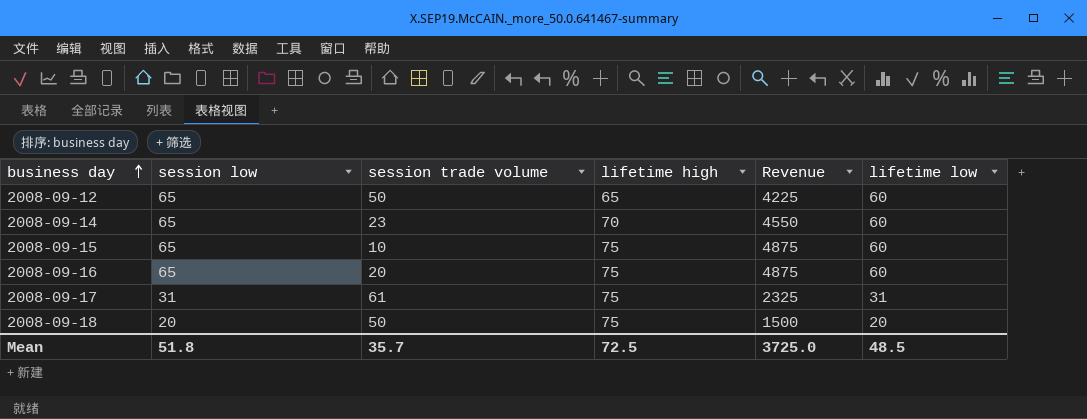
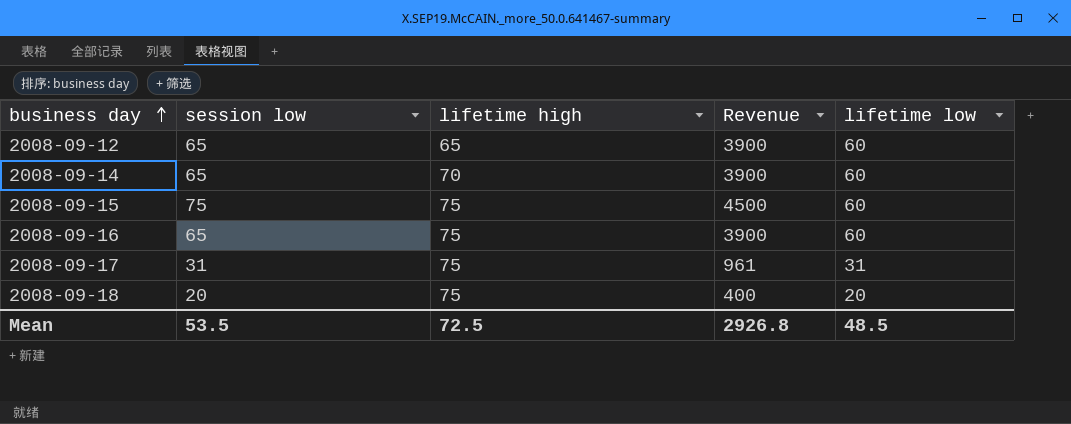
column session trade volume | position: 3 -> none
column Revenue | formula: [session low] * [lifetime high] -> [session low] * [lifetime low]
2008-09-15 | session low: 65 -> 75
Mean | session low: 51.8 -> 53.5
Mean | Revenue: 3725.0 -> 2926.8

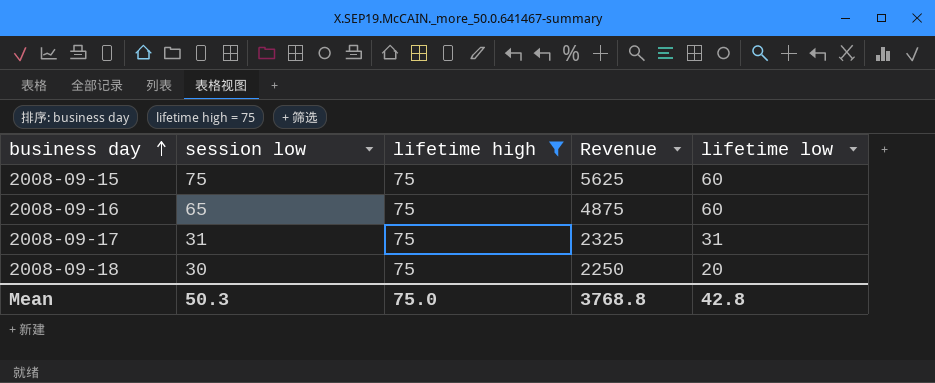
filter: none -> lifetime high = 75
column Revenue | formula: [session low] * [lifetime low] -> [session low] * [lifetime high]
2008-09-18 | session low: 20 -> 30
Mean | session low: 53.5 -> 50.3
Mean | lifetime high: 72.5 -> 75.0
Mean | Revenue: 2926.8 -> 3768.8
Mean | lifetime low: 48.5 -> 42.8

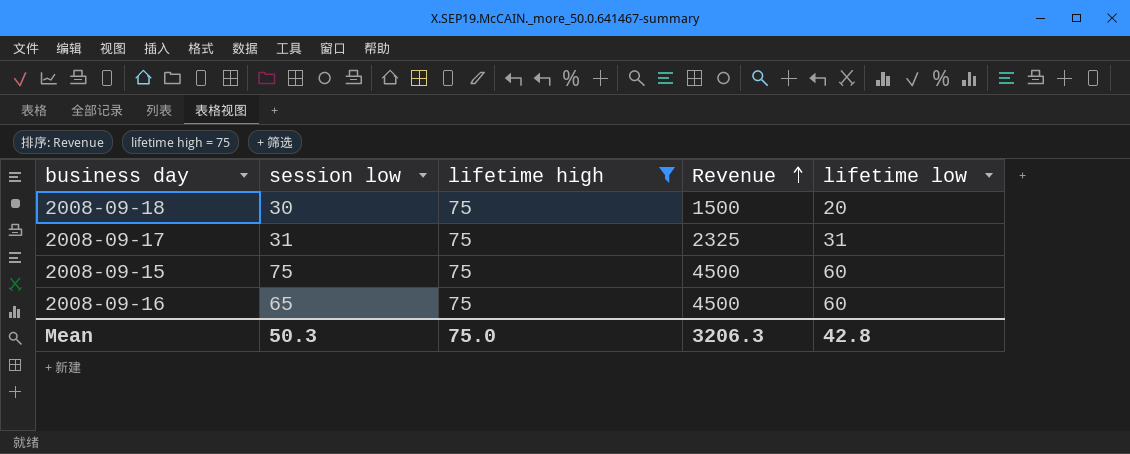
row order: business day ascending -> Revenue ascending
column Revenue | formula: [session low] * [lifetime high] -> [lifetime high] * [lifetime low]
Mean | Revenue: 3768.8 -> 3206.3

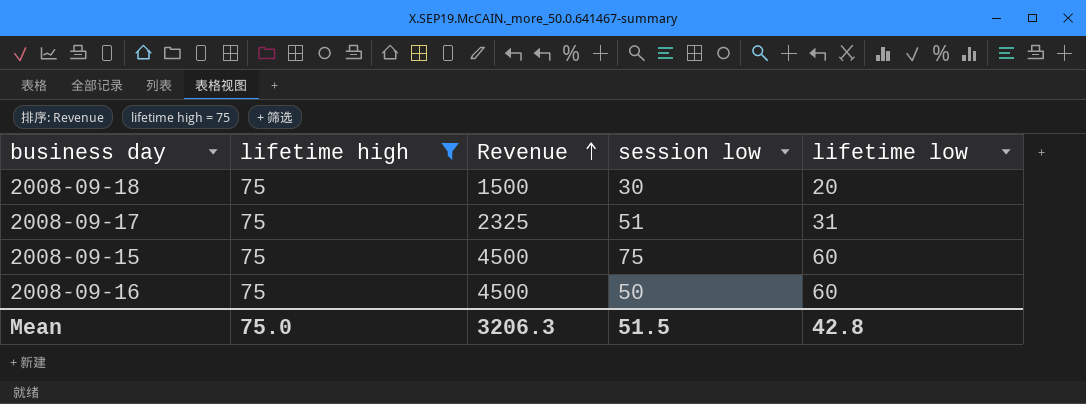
column session low | position: 2 -> 4
2008-09-17 | session low: 31 -> 51
2008-09-16 | session low: 65 -> 50
Mean | session low: 50.3 -> 51.5

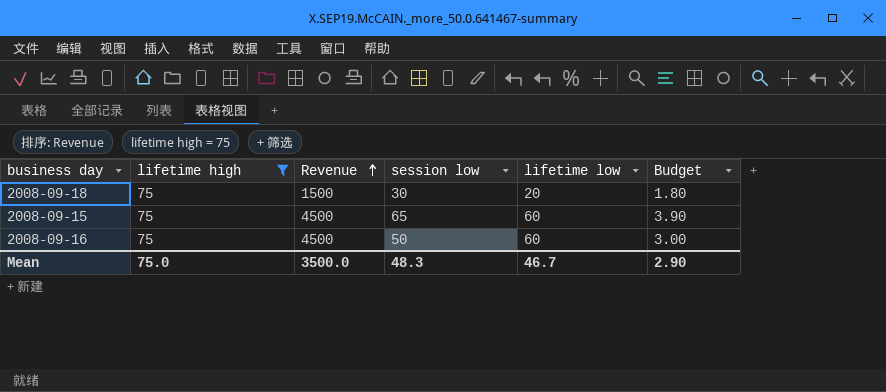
column Budget | formula: none -> [session low] * 0.06
row 2008-09-17: 75 | 2325 | 51 | 31 -> none
2008-09-15 | session low: 75 -> 65
Mean | Revenue: 3206.3 -> 3500.0
Mean | session low: 51.5 -> 48.3
Mean | lifetime low: 42.8 -> 46.7

